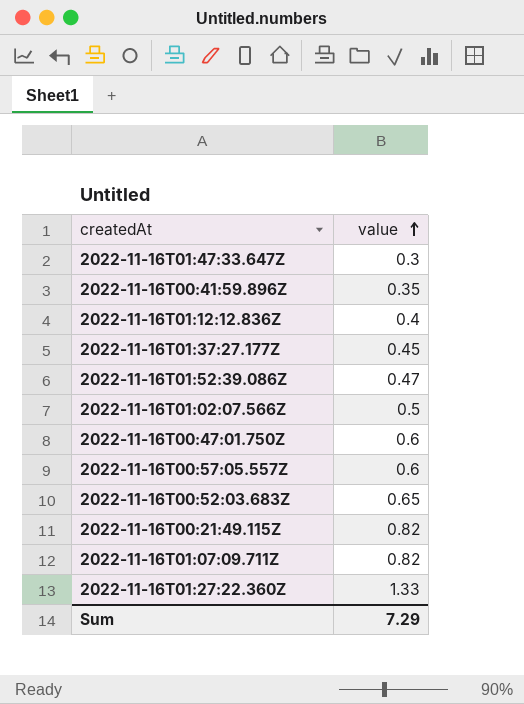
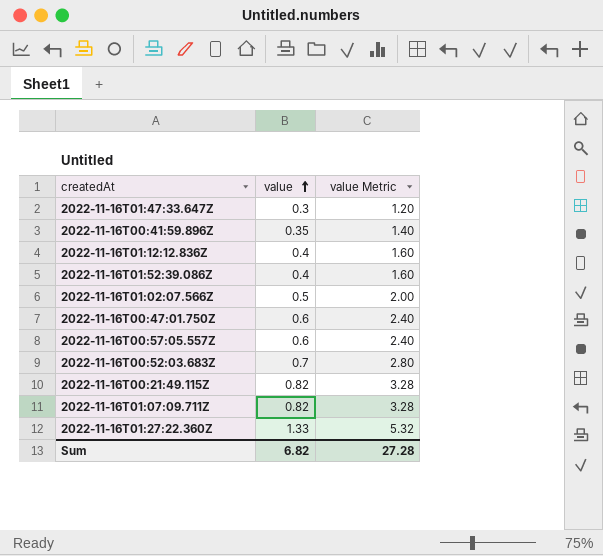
column value Metric | formula: none -> [value] * 4
row 2022-11-16T01:37:27.177Z: 0.45 -> none
2022-11-16T01:52:39.086Z | value: 0.47 -> 0.4
2022-11-16T00:52:03.683Z | value: 0.65 -> 0.7
Sum | value: 7.29 -> 6.82

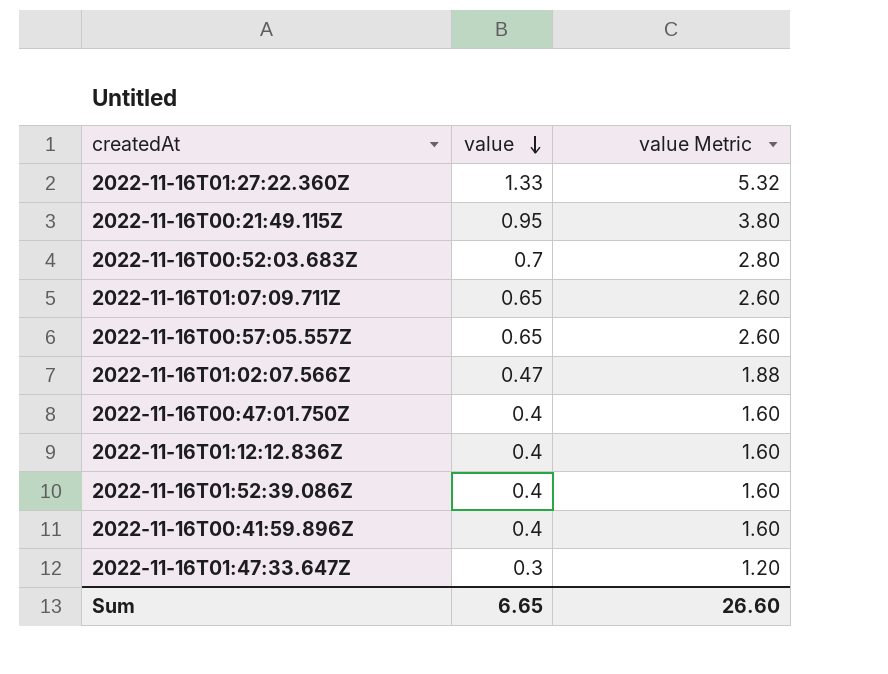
row order: value ascending -> value descending
2022-11-16T00:21:49.115Z | value: 0.82 -> 0.95
2022-11-16T00:21:49.115Z | value Metric: 3.28 -> 3.80
2022-11-16T01:07:09.711Z | value: 0.82 -> 0.65
2022-11-16T01:07:09.711Z | value Metric: 3.28 -> 2.60
2022-11-16T00:57:05.557Z | value: 0.6 -> 0.65
2022-11-16T00:57:05.557Z | value Metric: 2.40 -> 2.60
2022-11-16T01:02:07.566Z | value: 0.5 -> 0.47
2022-11-16T01:02:07.566Z | value Metric: 2.00 -> 1.88
2022-11-16T00:47:01.750Z | value: 0.6 -> 0.4
2022-11-16T00:47:01.750Z | value Metric: 2.40 -> 1.60
2022-11-16T00:41:59.896Z | value: 0.35 -> 0.4
2022-11-16T00:41:59.896Z | value Metric: 1.40 -> 1.60
Sum | value: 6.82 -> 6.65
Sum | value Metric: 27.28 -> 26.60

